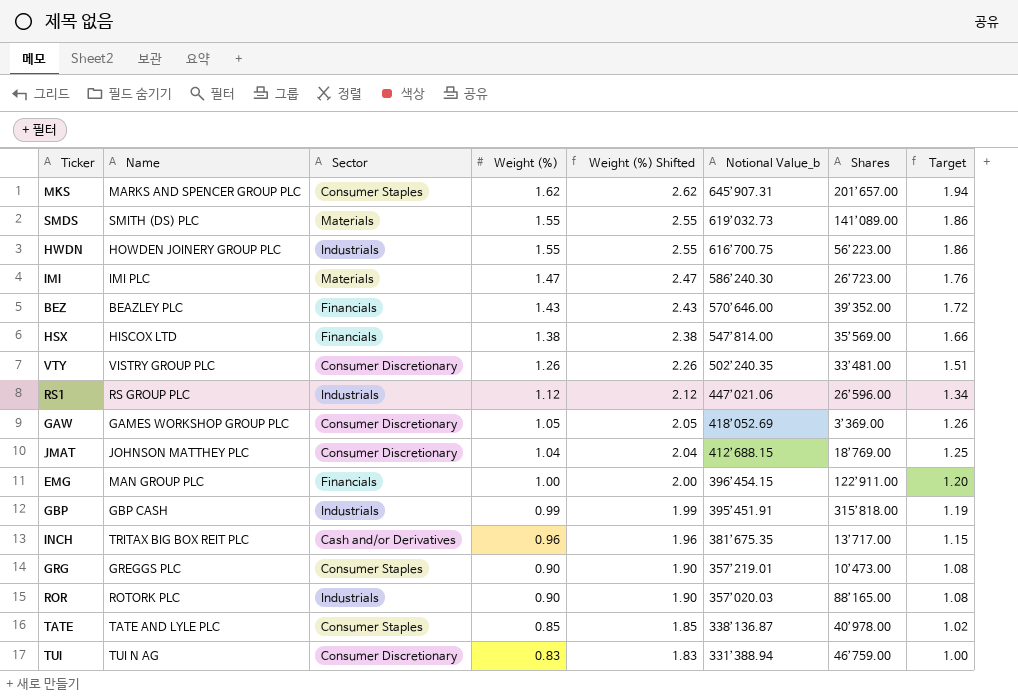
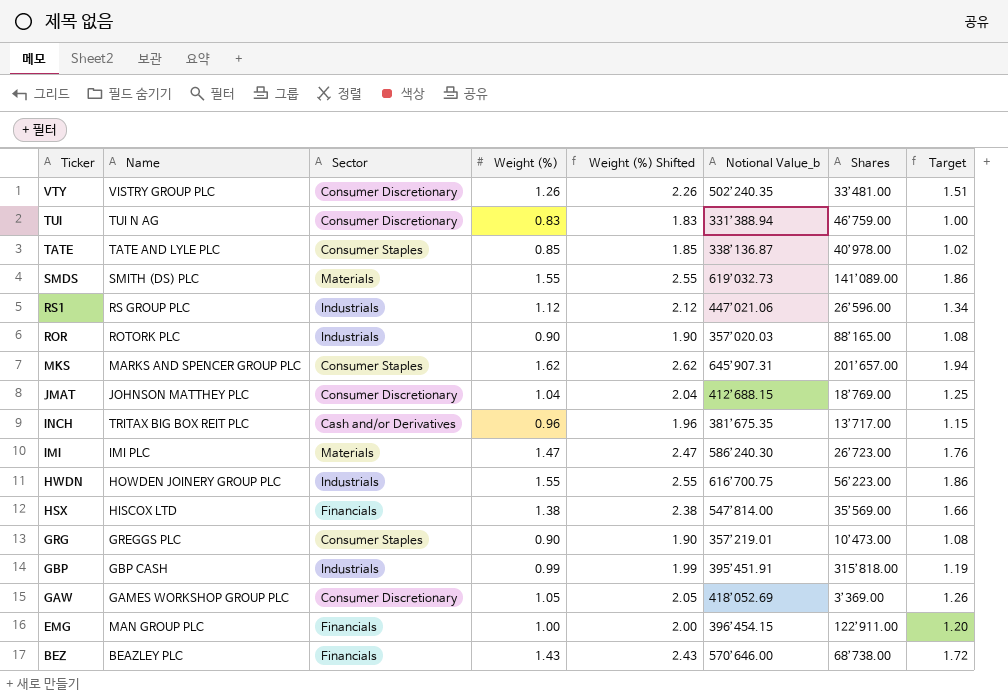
row order: Weight (%) descending -> Ticker descending
BEZ | Shares: 39’352.00 -> 68’738.00

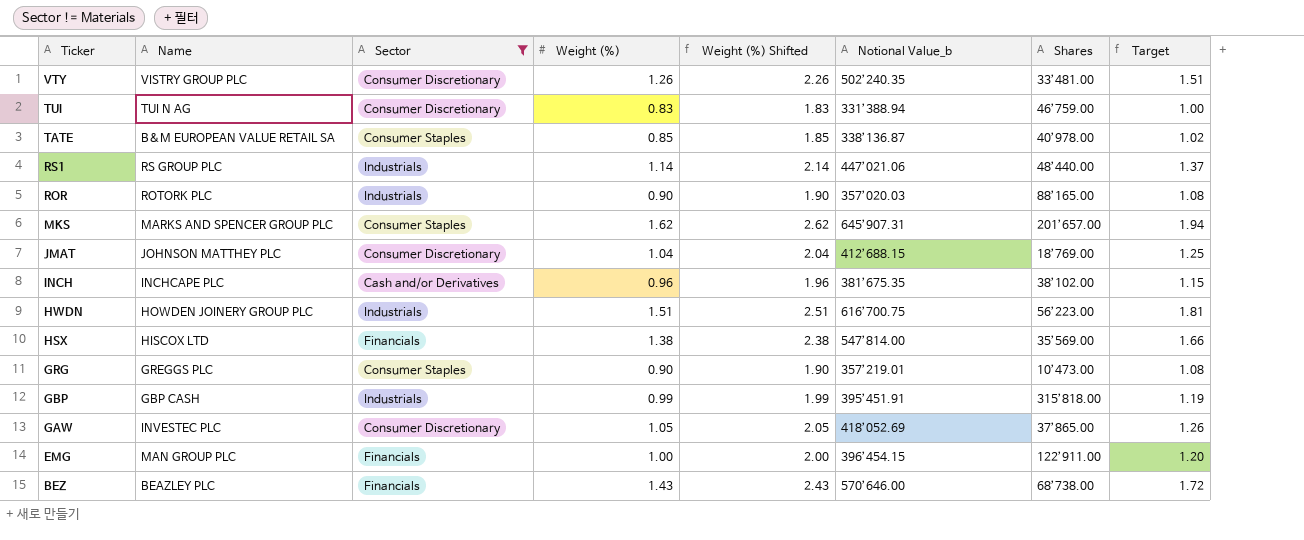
filter: none -> Sector != Materials
TATE | Name: TATE AND LYLE PLC -> B&M EUROPEAN VALUE RETAIL SA
RS1 | Weight (%): 1.12 -> 1.14
RS1 | Weight (%) Shifted: 2.12 -> 2.14
RS1 | Shares: 26’596.00 -> 48’440.00
RS1 | Target: 1.34 -> 1.37
INCH | Name: TRITAX BIG BOX REIT PLC -> INCHCAPE PLC
INCH | Shares: 13’717.00 -> 38’102.00
HWDN | Weight (%): 1.55 -> 1.51
HWDN | Weight (%) Shifted: 2.55 -> 2.51
HWDN | Target: 1.86 -> 1.81
GAW | Name: GAMES WORKSHOP GROUP PLC -> INVESTEC PLC
GAW | Shares: 3’369.00 -> 37’865.00

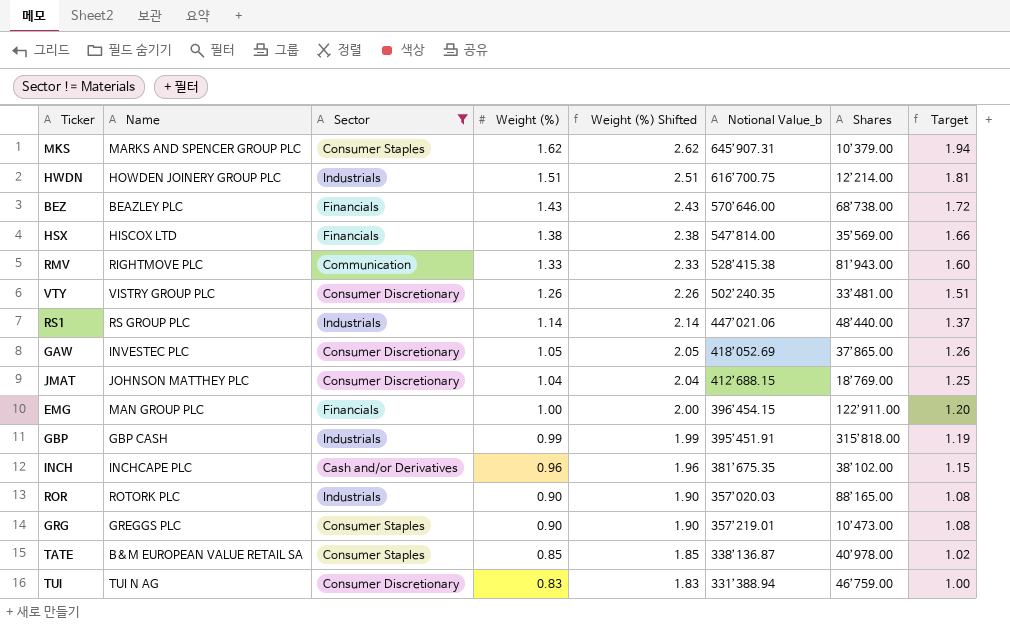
row order: Ticker descending -> Weight (%) descending
MKS | Shares: 201’657.00 -> 10’379.00
HWDN | Shares: 56’223.00 -> 12’214.00
row RMV: none -> RIGHTMOVE PLC | Communication | 1.33 | 2.33 | 528’415.38 | 81’943.00 | 1.60

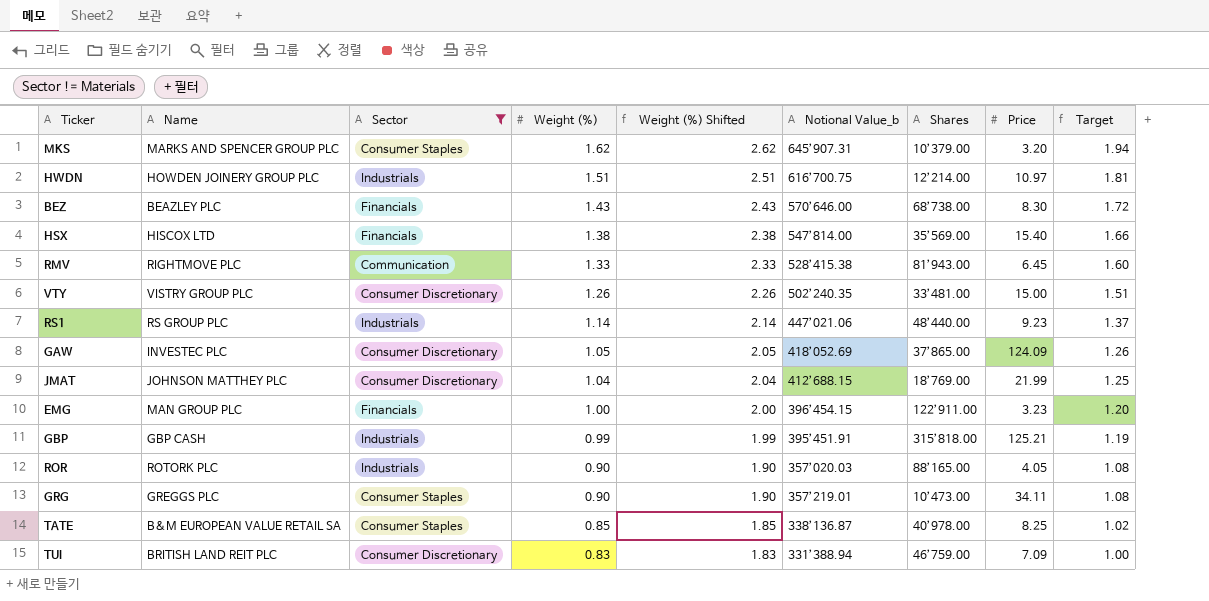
column Price | position: none -> 8
row INCH: INCHCAPE PLC | Cash and/or Derivatives | 0.96 | 1.96 | 381’675.35 | 38’102.00 | 1.15 -> none
TUI | Name: TUI N AG -> BRITISH LAND REIT PLC

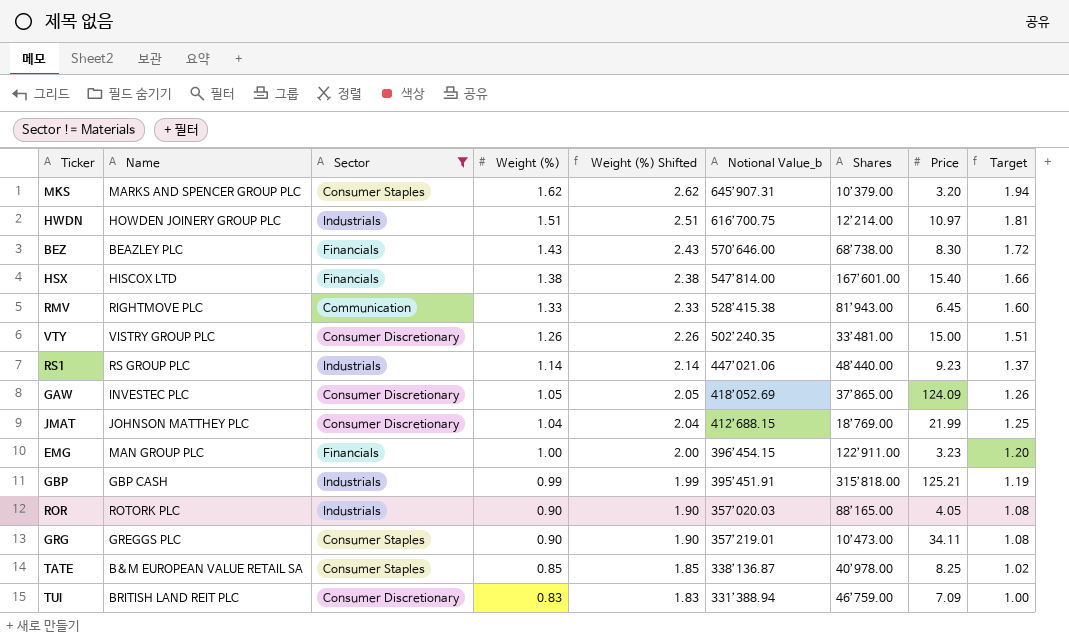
HSX | Shares: 35’569.00 -> 167’601.00

